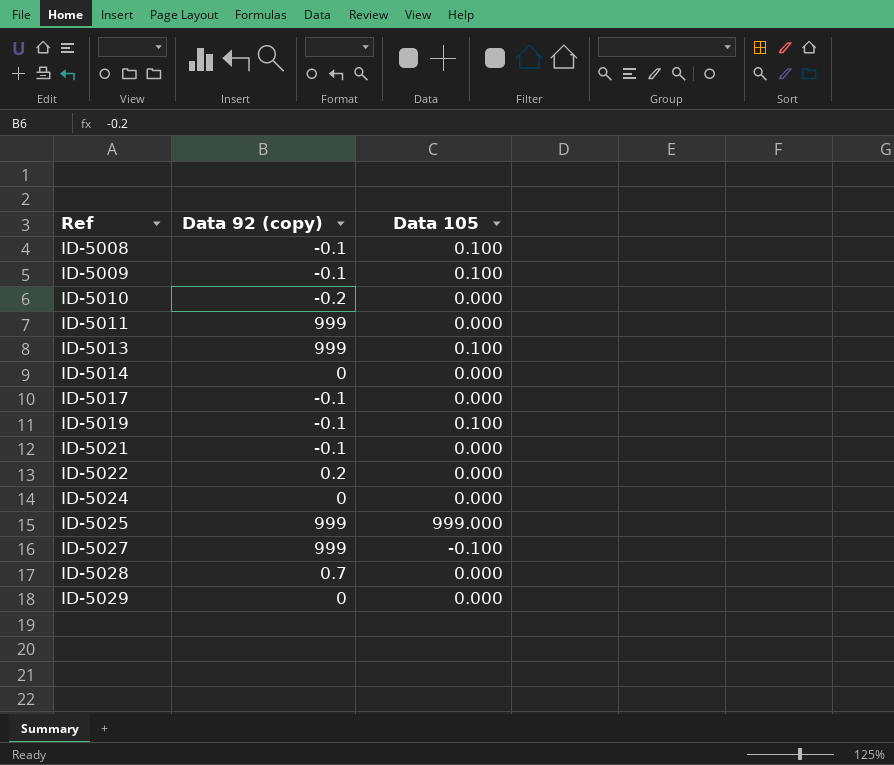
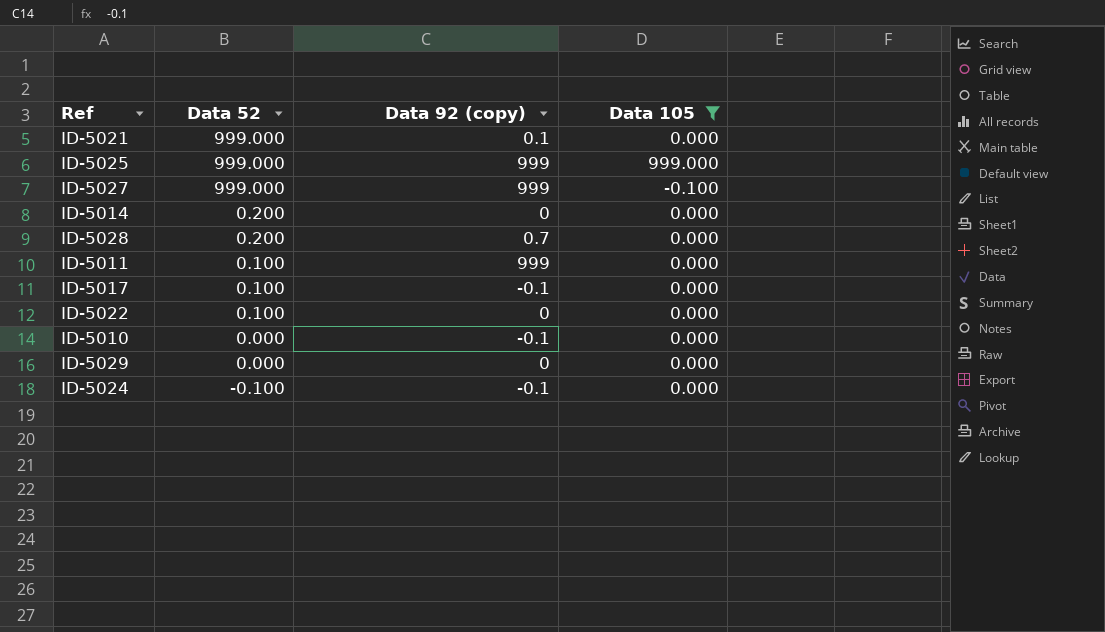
filter: none -> Data 105 != 0.100
row order: Ref ascending -> Data 52 descending
column Data 52 | position: none -> 2
ID-5021 | Data 92 (copy): -0.1 -> 0.1
ID-5022 | Data 92 (copy): 0.2 -> 0
ID-5010 | Data 92 (copy): -0.2 -> -0.1
ID-5024 | Data 92 (copy): 0 -> -0.1

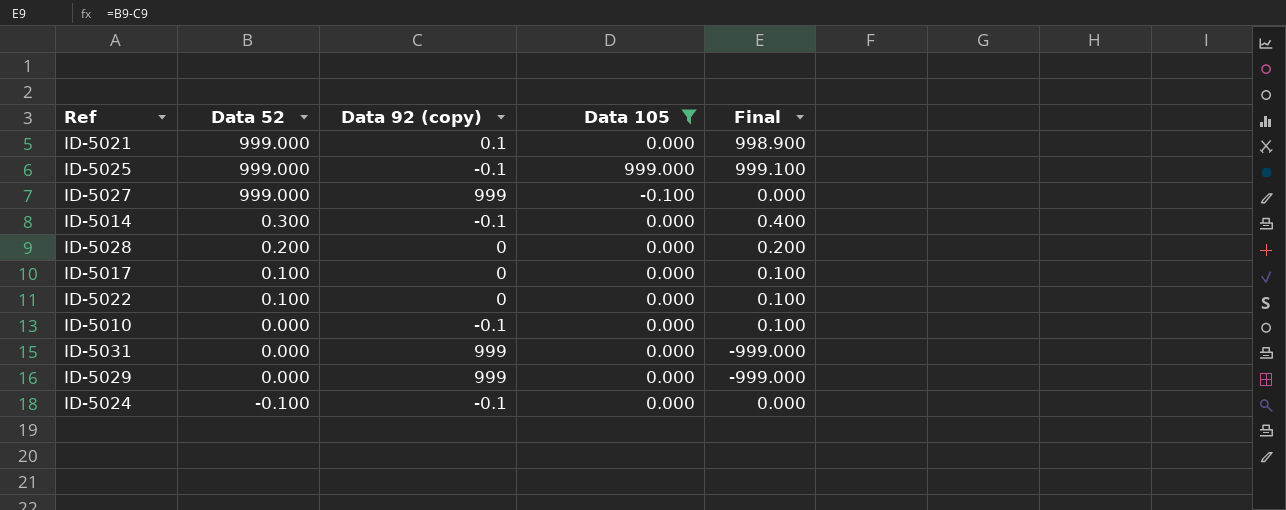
column Final | formula: none -> [Data 52] - [Data 92 (copy)]
row ID-5011: 0.100 | 999 | 0.000 -> none
ID-5025 | Data 92 (copy): 999 -> -0.1
ID-5014 | Data 52: 0.200 -> 0.300
ID-5014 | Data 92 (copy): 0 -> -0.1
ID-5028 | Data 92 (copy): 0.7 -> 0
ID-5017 | Data 92 (copy): -0.1 -> 0
row ID-5031: none -> 0.000 | 999 | 0.000 | -999.000
ID-5029 | Data 92 (copy): 0 -> 999

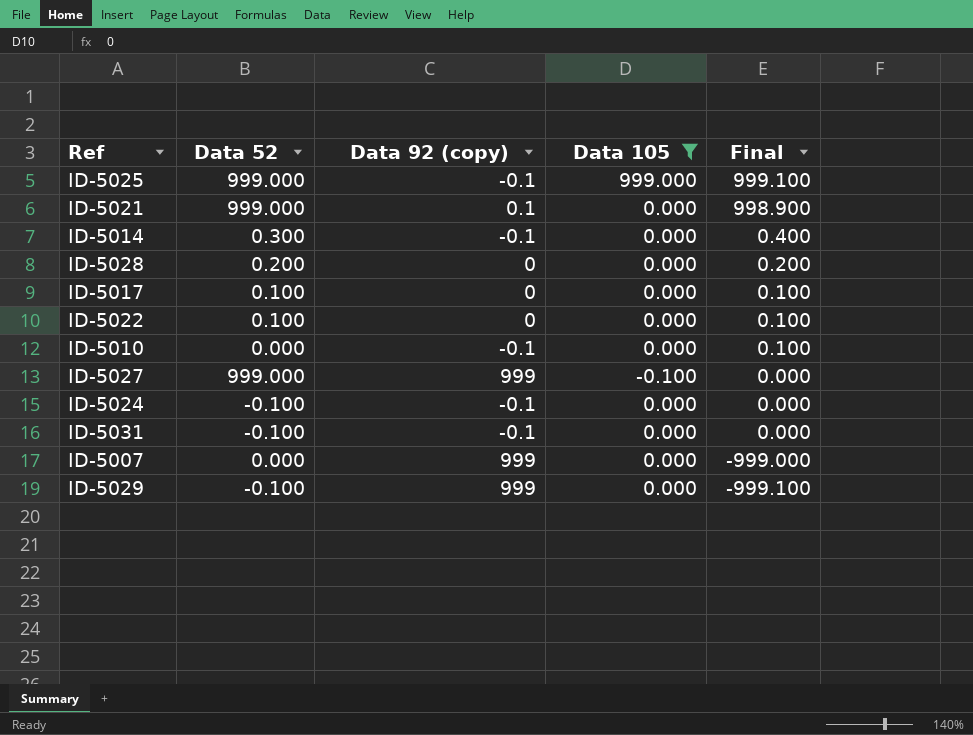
row order: Data 52 descending -> Final descending
ID-5031 | Data 52: 0.000 -> -0.100
ID-5031 | Data 92 (copy): 999 -> -0.1
ID-5031 | Final: -999.000 -> 0.000
row ID-5007: none -> 0.000 | 999 | 0.000 | -999.000
ID-5029 | Data 52: 0.000 -> -0.100
ID-5029 | Final: -999.000 -> -999.100

